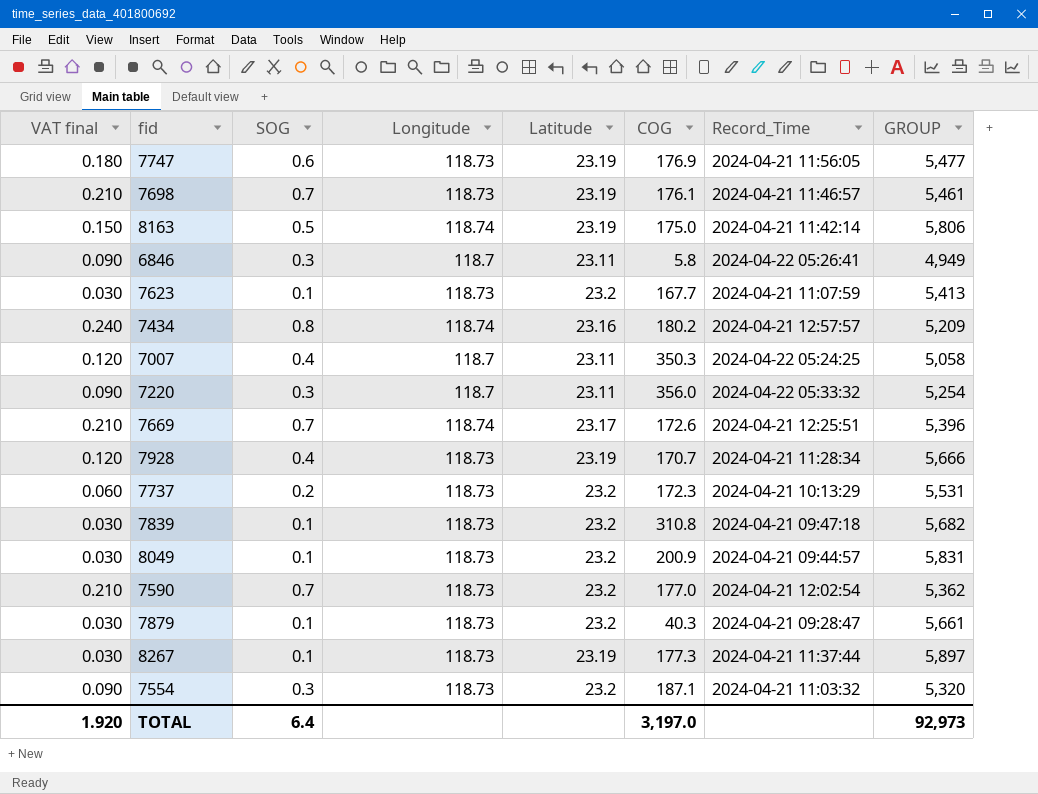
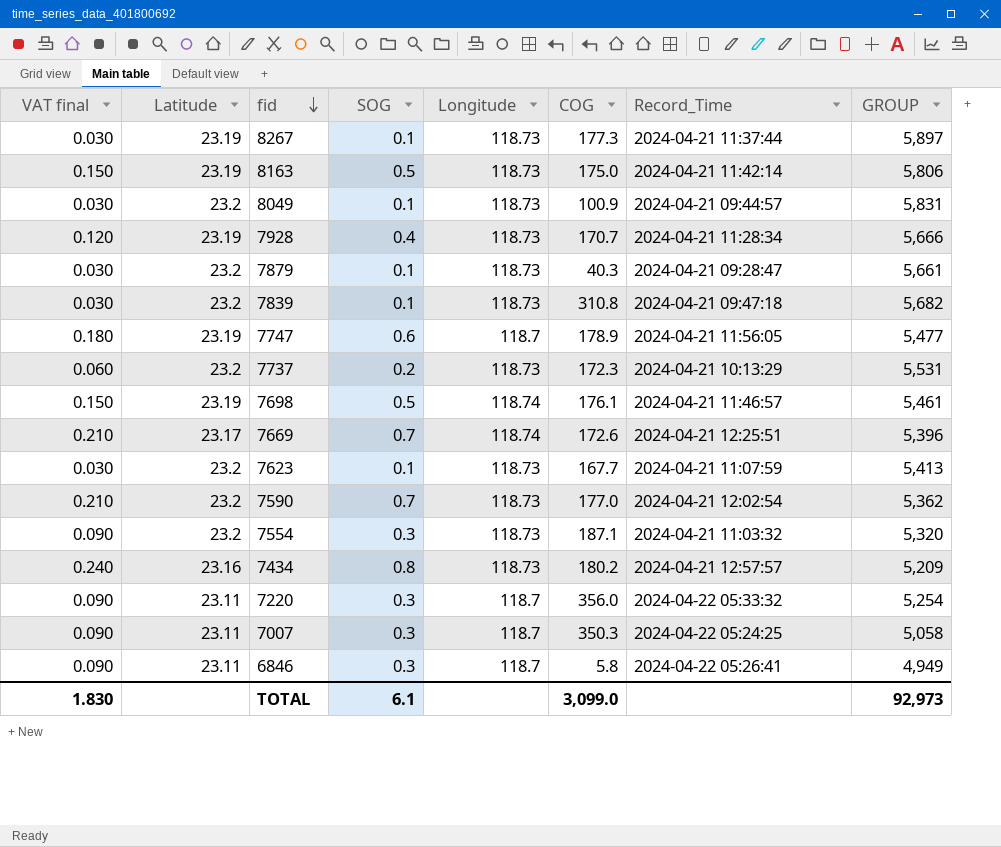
row order: none -> fid descending
column Latitude | position: 5 -> 2
8163 | Longitude: 118.74 -> 118.73
8049 | COG: 200.9 -> 100.9
7747 | Longitude: 118.73 -> 118.7
7747 | COG: 176.9 -> 178.9
7698 | VAT final: 0.210 -> 0.150
7698 | SOG: 0.7 -> 0.5
7698 | Longitude: 118.73 -> 118.74
7434 | Longitude: 118.74 -> 118.73
7007 | VAT final: 0.120 -> 0.090
7007 | SOG: 0.4 -> 0.3
TOTAL | VAT final: 1.920 -> 1.830
TOTAL | SOG: 6.4 -> 6.1
TOTAL | COG: 3,197.0 -> 3,099.0

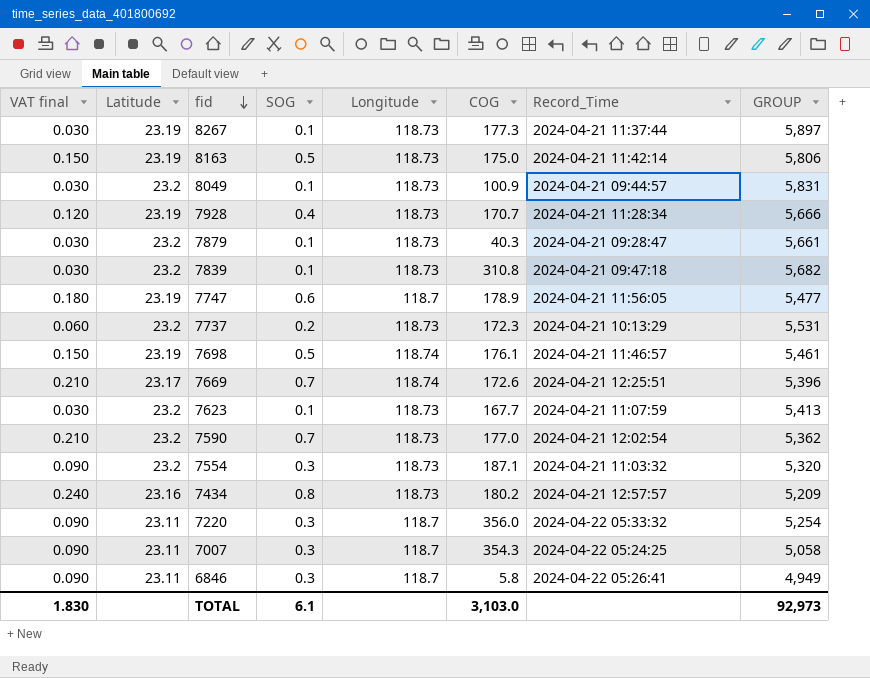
7007 | COG: 350.3 -> 354.3
TOTAL | COG: 3,099.0 -> 3,103.0

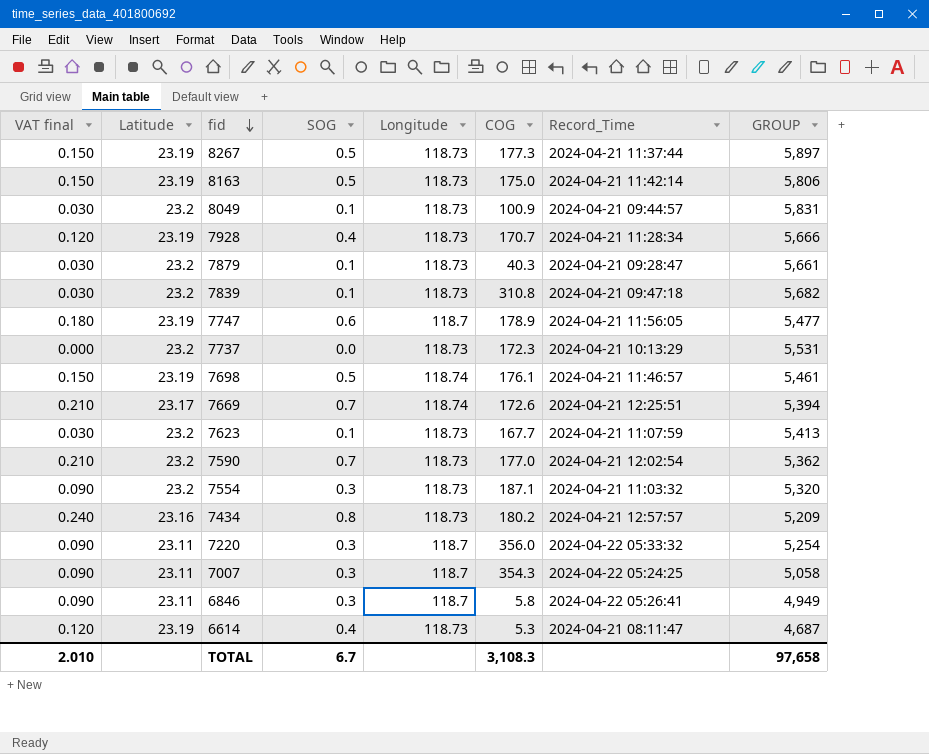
8267 | VAT final: 0.030 -> 0.150
8267 | SOG: 0.1 -> 0.5
7737 | VAT final: 0.060 -> 0.000
7737 | SOG: 0.2 -> 0.0
7669 | GROUP: 5,396 -> 5,394
row 6614: none -> 0.120 | 23.19 | 0.4 | 118.73 | 5.3 | 2024-04-21 08:11:47 | 4,687
TOTAL | VAT final: 1.830 -> 2.010
TOTAL | SOG: 6.1 -> 6.7
TOTAL | COG: 3,103.0 -> 3,108.3
TOTAL | GROUP: 92,973 -> 97,658

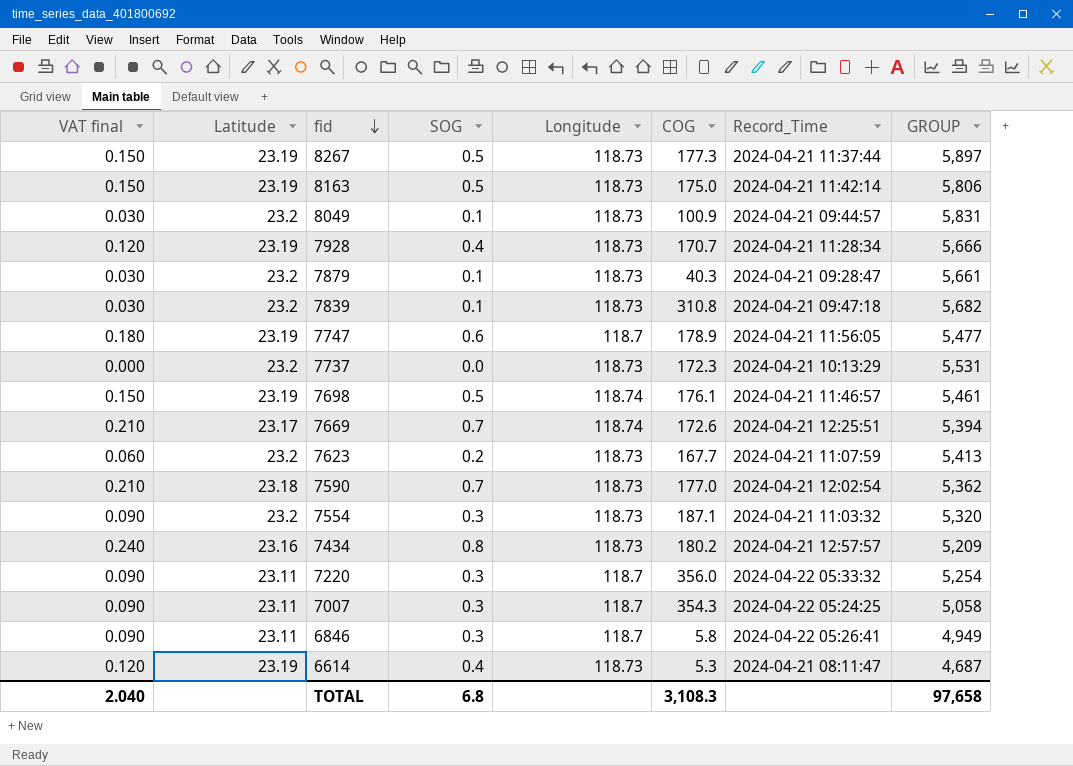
7623 | VAT final: 0.030 -> 0.060
7623 | SOG: 0.1 -> 0.2
7590 | Latitude: 23.2 -> 23.18
TOTAL | VAT final: 2.010 -> 2.040
TOTAL | SOG: 6.7 -> 6.8

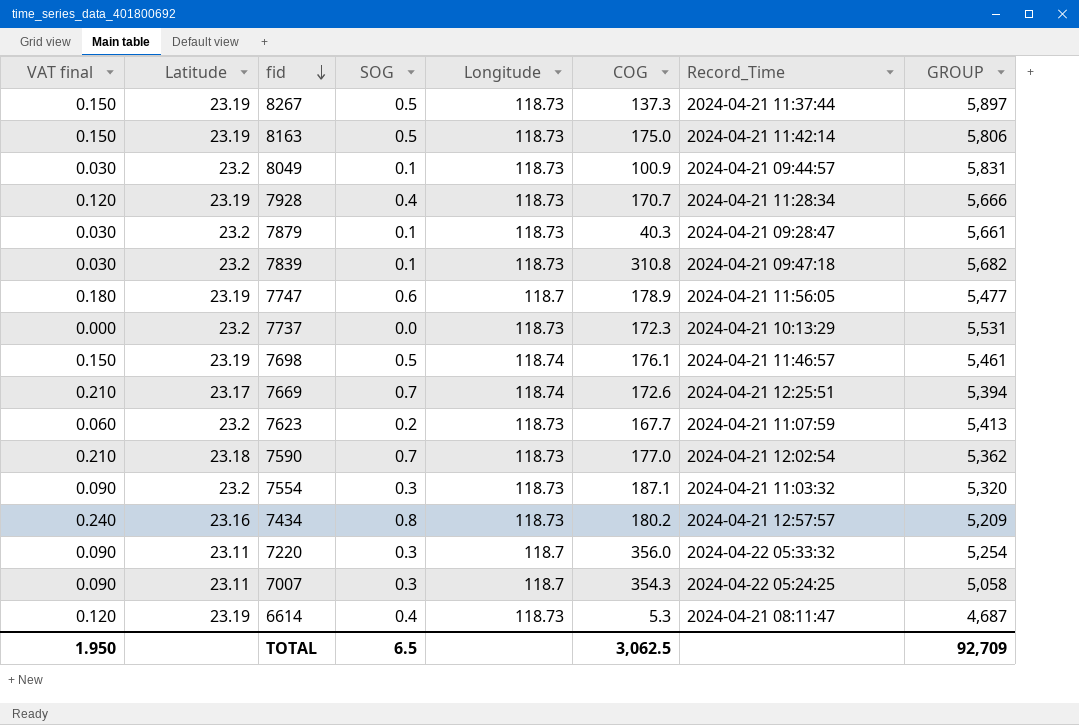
row 6846: 0.090 | 23.11 | 0.3 | 118.7 | 5.8 | 2024-04-22 05:26:41 | 4,949 -> none
8267 | COG: 177.3 -> 137.3
TOTAL | VAT final: 2.040 -> 1.950
TOTAL | SOG: 6.8 -> 6.5
TOTAL | COG: 3,108.3 -> 3,062.5
TOTAL | GROUP: 97,658 -> 92,709

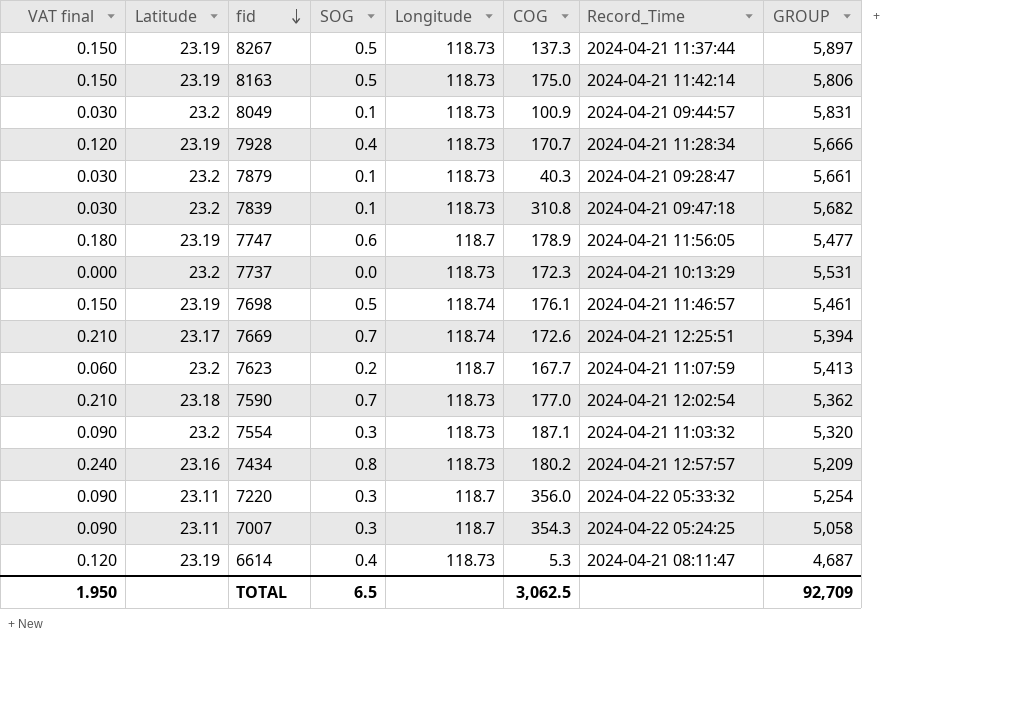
7623 | Longitude: 118.73 -> 118.7

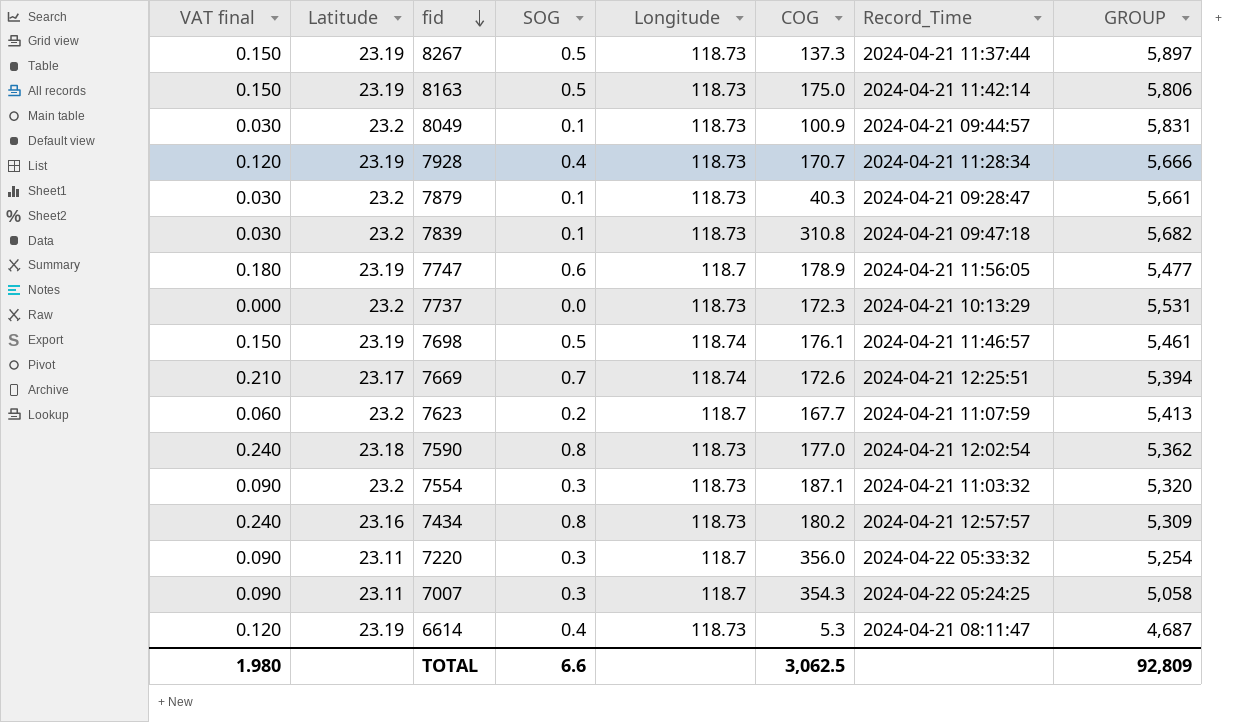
7590 | VAT final: 0.210 -> 0.240
7590 | SOG: 0.7 -> 0.8
7434 | GROUP: 5,209 -> 5,309
TOTAL | VAT final: 1.950 -> 1.980
TOTAL | SOG: 6.5 -> 6.6
TOTAL | GROUP: 92,709 -> 92,809

